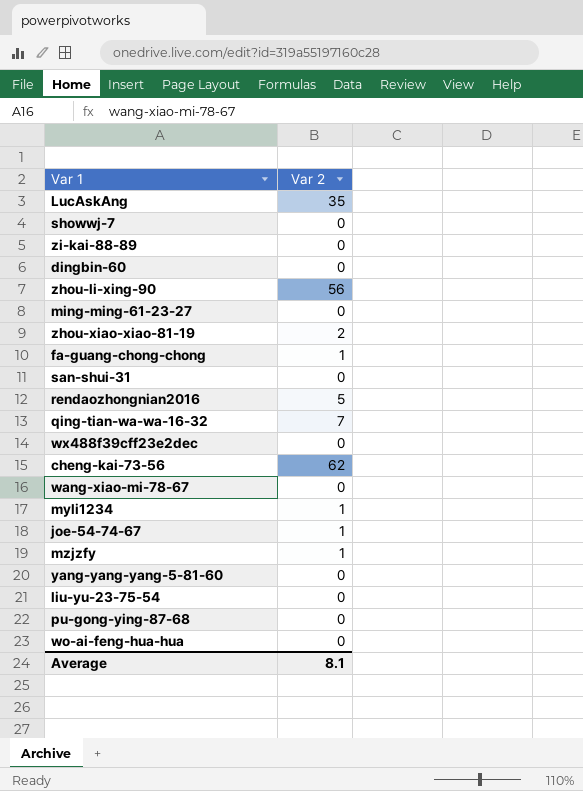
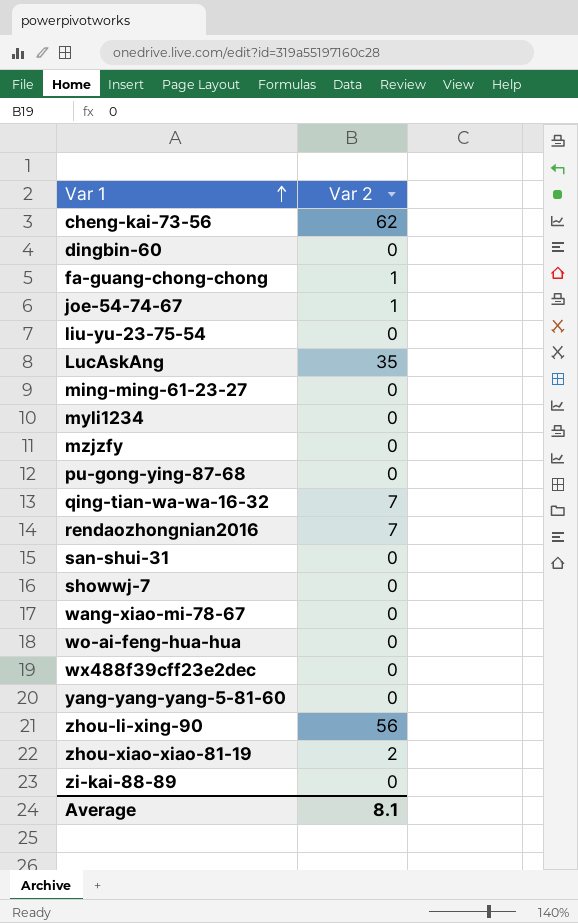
row order: none -> Var 1 ascending
myli1234 | Var 2: 1 -> 0
mzjzfy | Var 2: 1 -> 0
rendaozhongnian2016 | Var 2: 5 -> 7

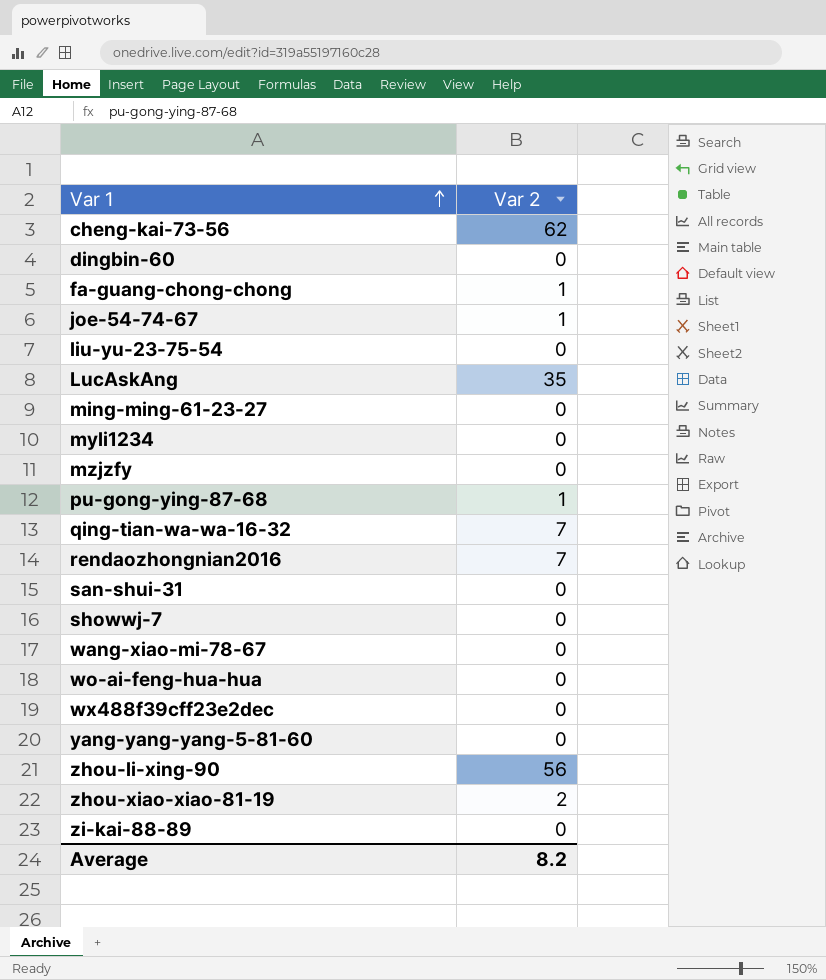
pu-gong-ying-87-68 | Var 2: 0 -> 1
Average | Var 2: 8.1 -> 8.2

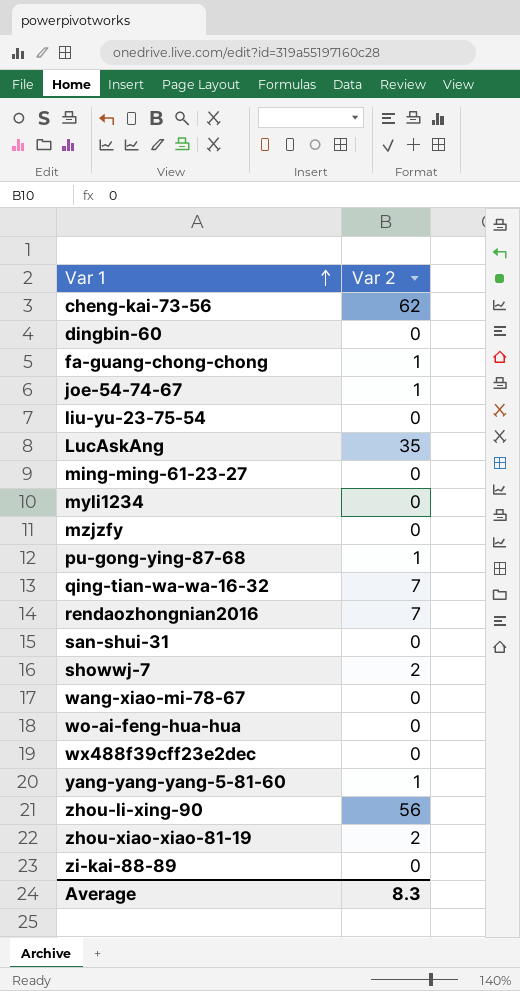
showwj-7 | Var 2: 0 -> 2
yang-yang-yang-5-81-60 | Var 2: 0 -> 1
Average | Var 2: 8.2 -> 8.3

